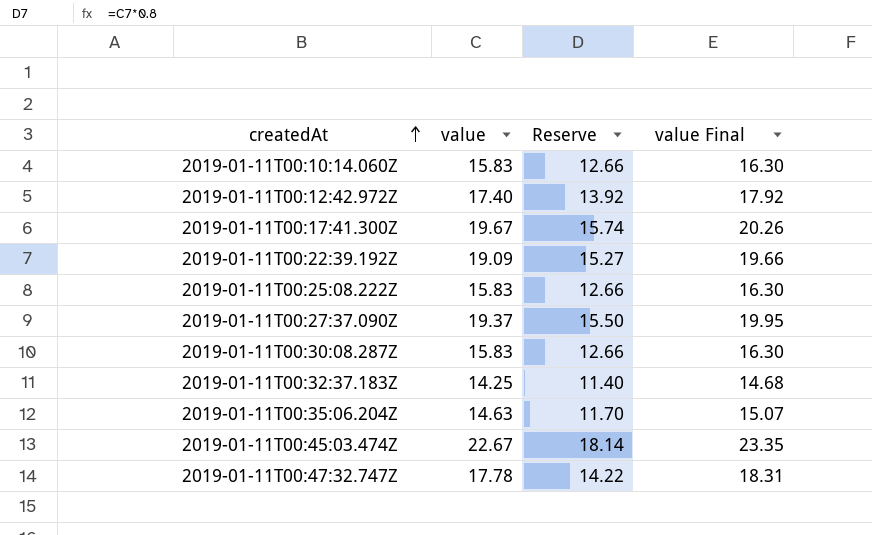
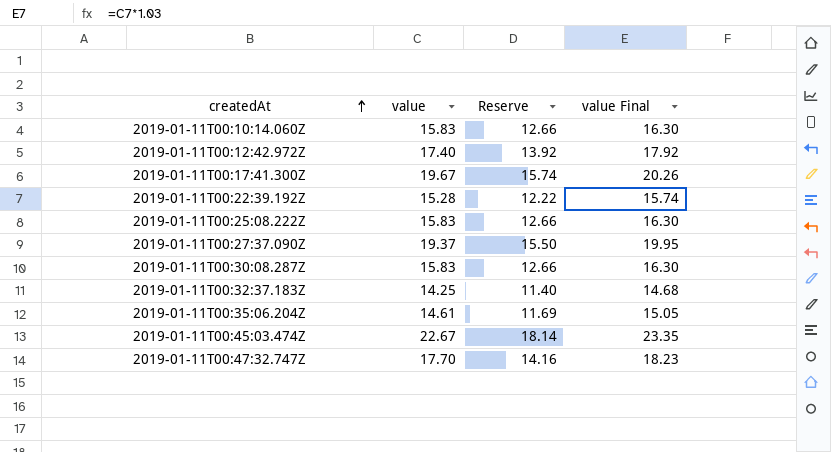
2019-01-11T00:22:39.192Z | value: 19.09 -> 15.28
2019-01-11T00:22:39.192Z | Reserve: 15.27 -> 12.22
2019-01-11T00:22:39.192Z | value Final: 19.66 -> 15.74
2019-01-11T00:35:06.204Z | value: 14.63 -> 14.61
2019-01-11T00:35:06.204Z | Reserve: 11.70 -> 11.69
2019-01-11T00:35:06.204Z | value Final: 15.07 -> 15.05
2019-01-11T00:47:32.747Z | value: 17.78 -> 17.70
2019-01-11T00:47:32.747Z | Reserve: 14.22 -> 14.16
2019-01-11T00:47:32.747Z | value Final: 18.31 -> 18.23

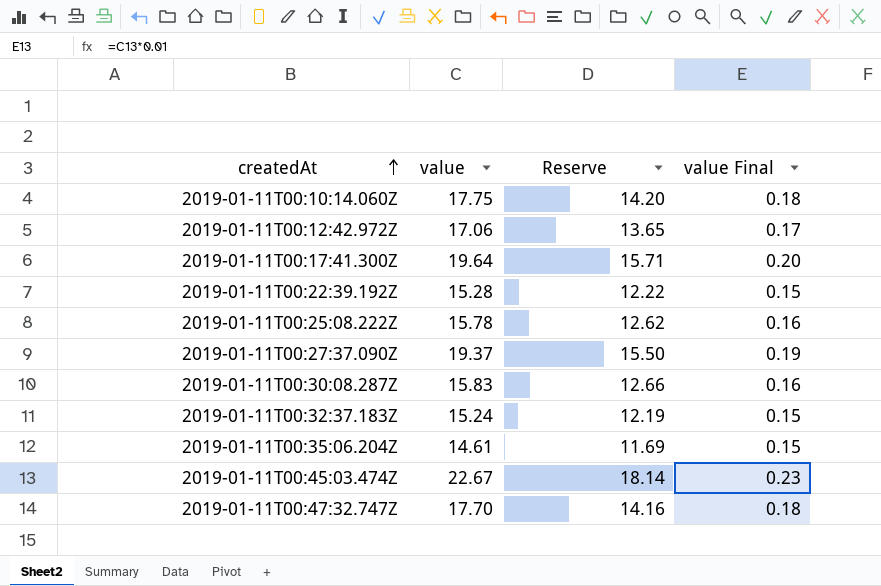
column value Final | formula: [value] * 1.03 -> [value] * 0.01
2019-01-11T00:10:14.060Z | value: 15.83 -> 17.75
2019-01-11T00:10:14.060Z | Reserve: 12.66 -> 14.20
2019-01-11T00:12:42.972Z | value: 17.40 -> 17.06
2019-01-11T00:12:42.972Z | Reserve: 13.92 -> 13.65
2019-01-11T00:17:41.300Z | value: 19.67 -> 19.64
2019-01-11T00:17:41.300Z | Reserve: 15.74 -> 15.71
2019-01-11T00:25:08.222Z | value: 15.83 -> 15.78
2019-01-11T00:25:08.222Z | Reserve: 12.66 -> 12.62
2019-01-11T00:32:37.183Z | value: 14.25 -> 15.24
2019-01-11T00:32:37.183Z | Reserve: 11.40 -> 12.19

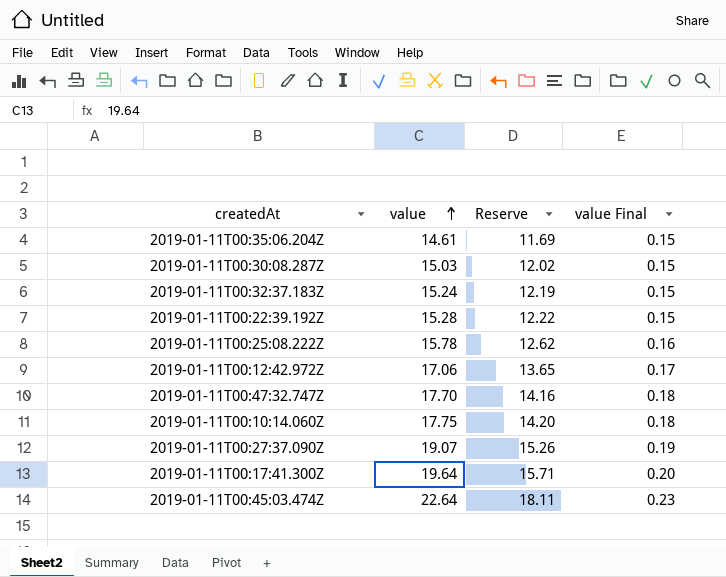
row order: createdAt ascending -> value ascending
2019-01-11T00:30:08.287Z | value: 15.83 -> 15.03
2019-01-11T00:30:08.287Z | Reserve: 12.66 -> 12.02
2019-01-11T00:30:08.287Z | value Final: 0.16 -> 0.15
2019-01-11T00:27:37.090Z | value: 19.37 -> 19.07
2019-01-11T00:27:37.090Z | Reserve: 15.50 -> 15.26
2019-01-11T00:45:03.474Z | value: 22.67 -> 22.64
2019-01-11T00:45:03.474Z | Reserve: 18.14 -> 18.11

